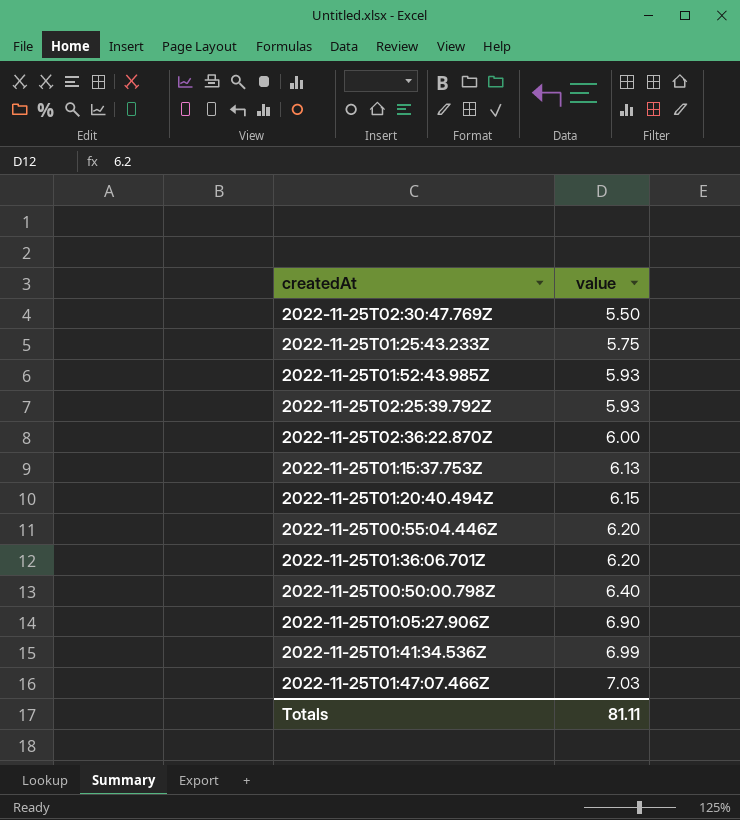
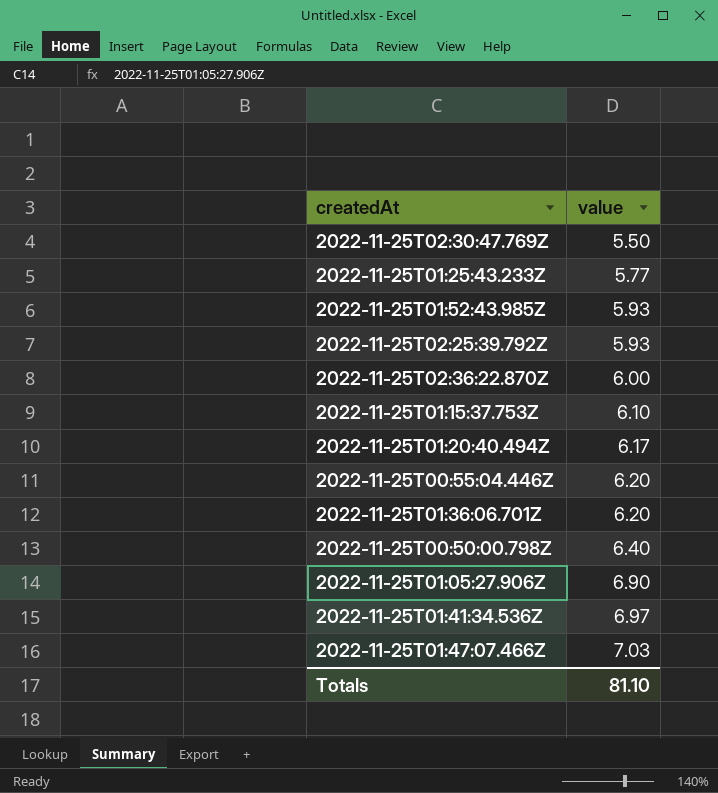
2022-11-25T01:25:43.233Z | value: 5.75 -> 5.77
2022-11-25T01:15:37.753Z | value: 6.13 -> 6.10
2022-11-25T01:20:40.494Z | value: 6.15 -> 6.17
2022-11-25T01:41:34.536Z | value: 6.99 -> 6.97
Totals | value: 81.11 -> 81.10

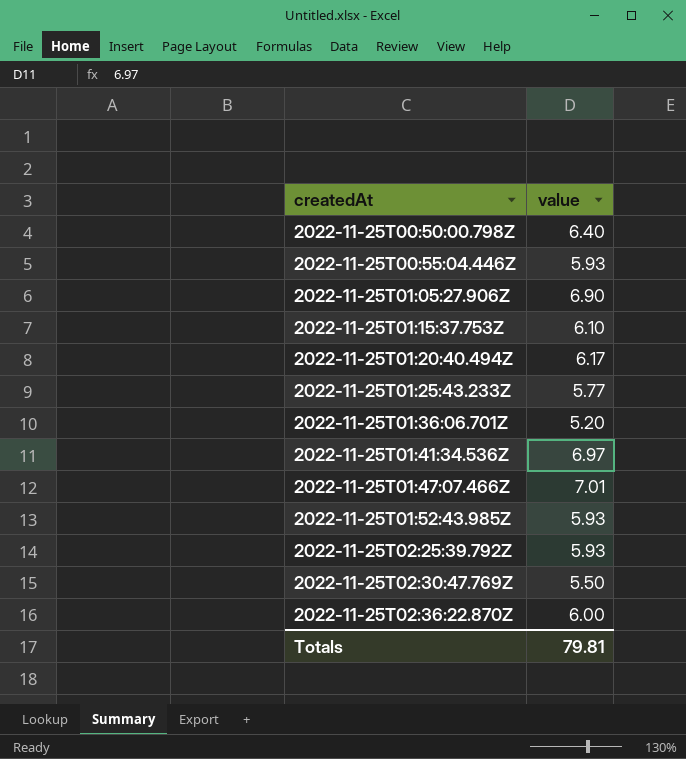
row order: value ascending -> createdAt ascending
2022-11-25T00:55:04.446Z | value: 6.20 -> 5.93
2022-11-25T01:36:06.701Z | value: 6.20 -> 5.20
2022-11-25T01:47:07.466Z | value: 7.03 -> 7.01
Totals | value: 81.10 -> 79.81

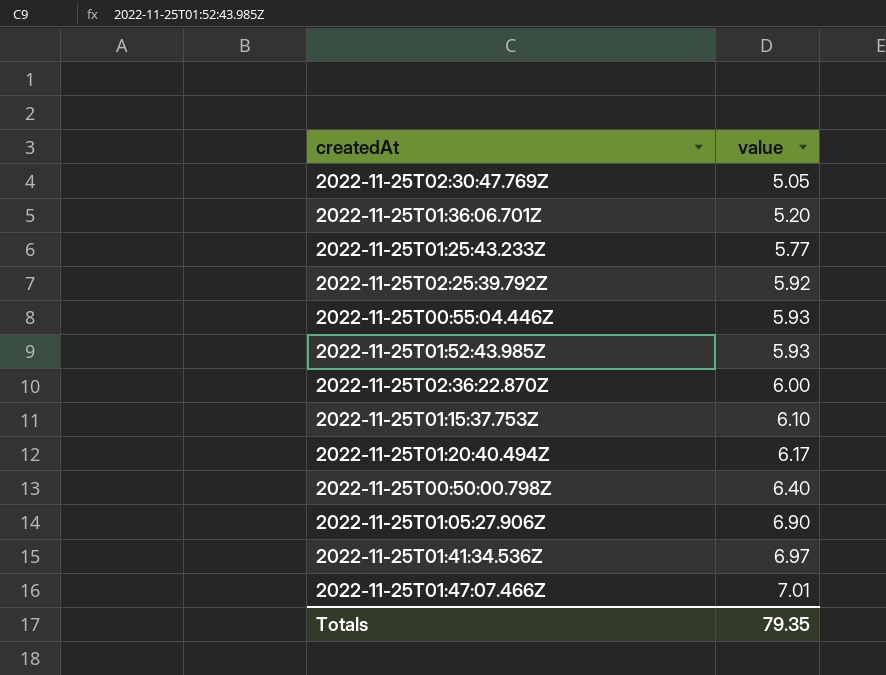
row order: createdAt ascending -> value ascending
2022-11-25T02:30:47.769Z | value: 5.50 -> 5.05
2022-11-25T02:25:39.792Z | value: 5.93 -> 5.92
Totals | value: 79.81 -> 79.35

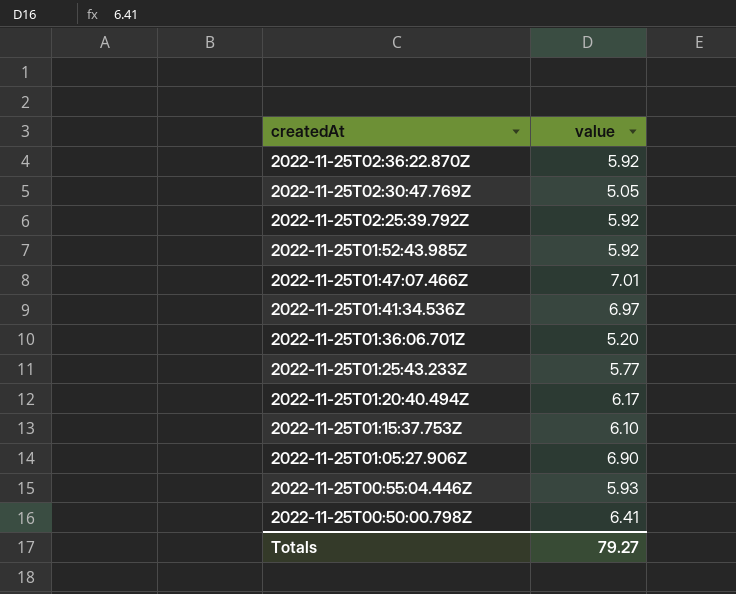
row order: value ascending -> createdAt descending
2022-11-25T02:36:22.870Z | value: 6.00 -> 5.92
2022-11-25T01:52:43.985Z | value: 5.93 -> 5.92
2022-11-25T00:50:00.798Z | value: 6.40 -> 6.41
Totals | value: 79.35 -> 79.27

